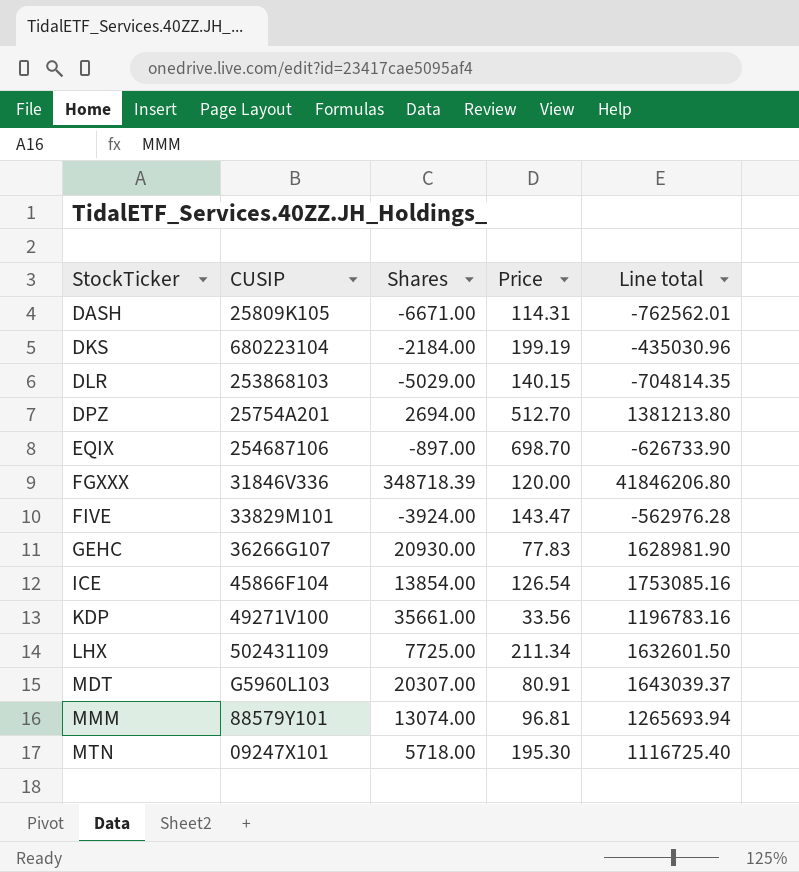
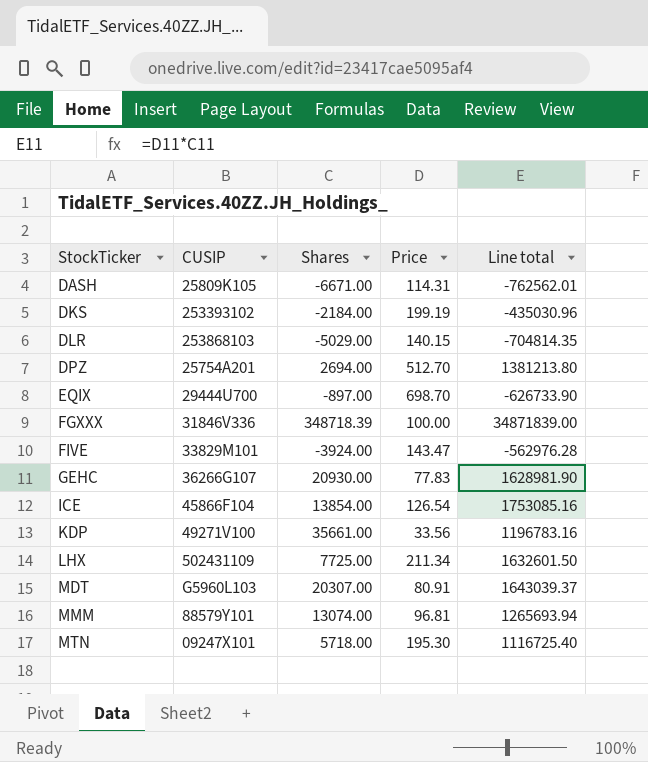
DKS | CUSIP: 680223104 -> 253393102
EQIX | CUSIP: 254687106 -> 29444U700
FGXXX | Price: 120.00 -> 100.00
FGXXX | Line total: 41846206.80 -> 34871839.00

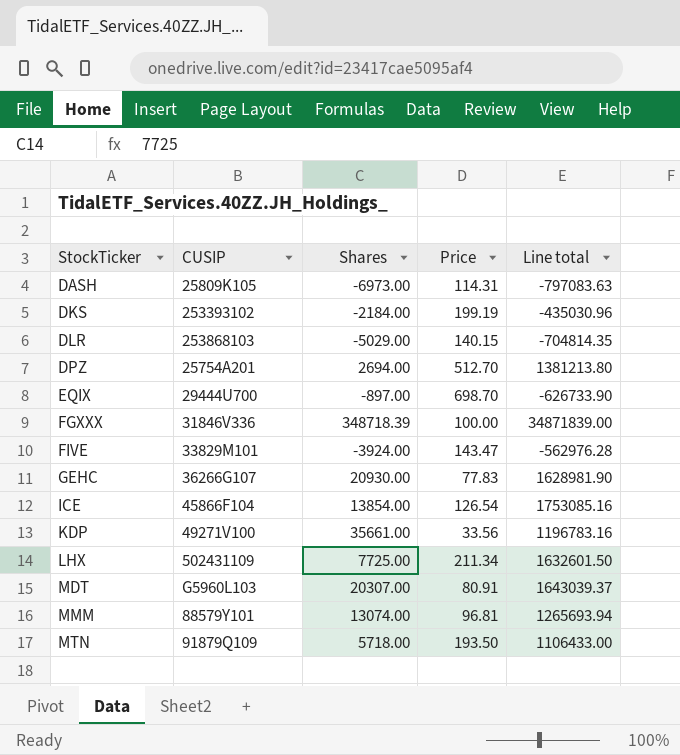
DASH | Shares: -6671.00 -> -6973.00
DASH | Line total: -762562.01 -> -797083.63
MTN | CUSIP: 09247X101 -> 91879Q109
MTN | Price: 195.30 -> 193.50
MTN | Line total: 1116725.40 -> 1106433.00

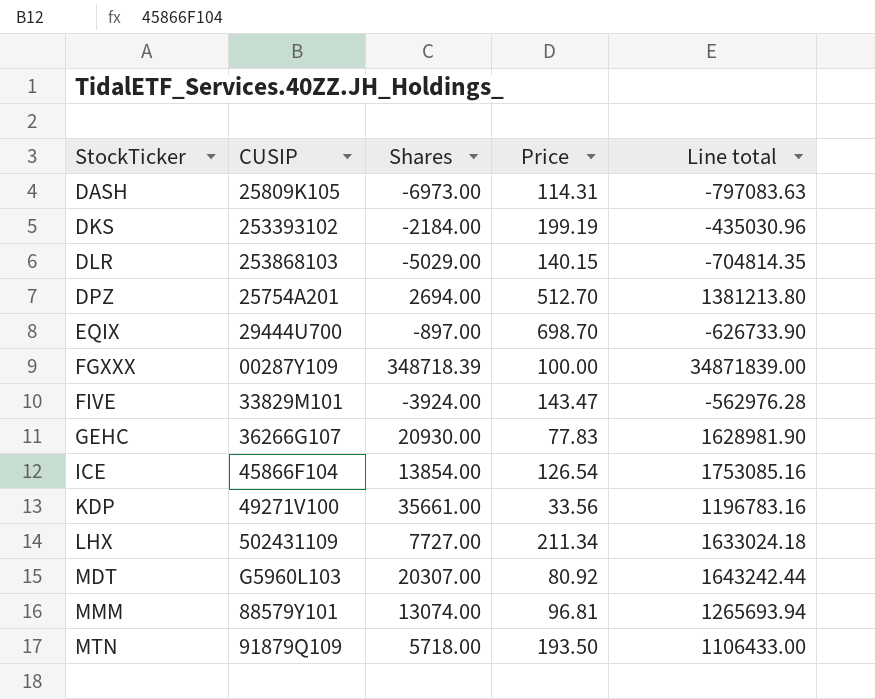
FGXXX | CUSIP: 31846V336 -> 00287Y109
LHX | Shares: 7725.00 -> 7727.00
LHX | Line total: 1632601.50 -> 1633024.18
MDT | Price: 80.91 -> 80.92
MDT | Line total: 1643039.37 -> 1643242.44

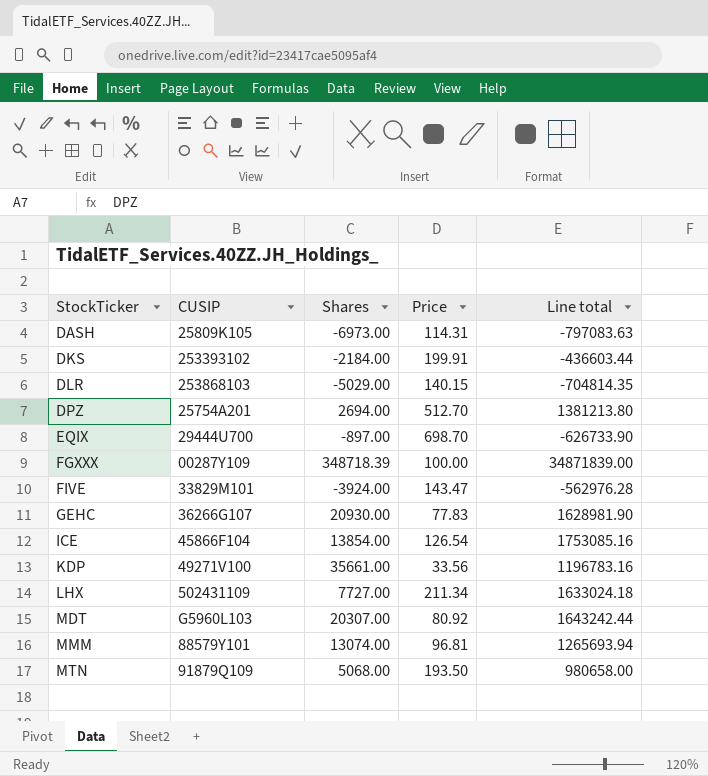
DKS | Price: 199.19 -> 199.91
DKS | Line total: -435030.96 -> -436603.44
MTN | Shares: 5718.00 -> 5068.00
MTN | Line total: 1106433.00 -> 980658.00

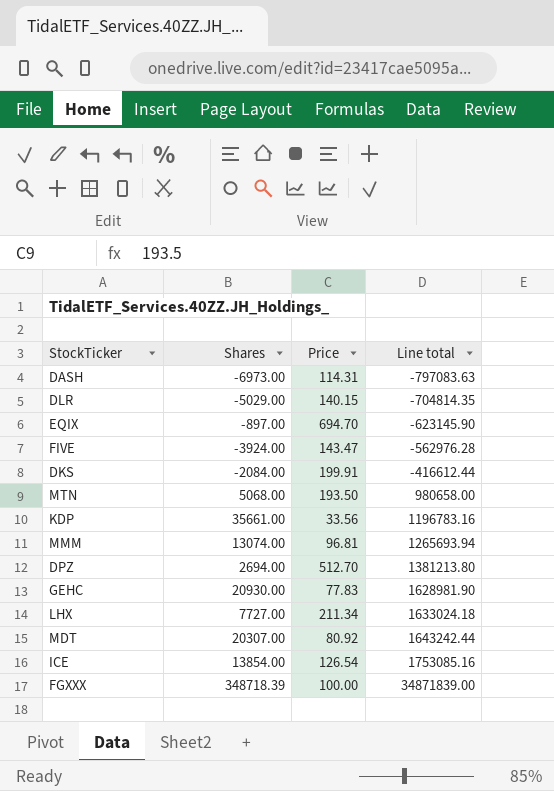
row order: StockTicker ascending -> Line total ascending
column CUSIP | position: 2 -> none
EQIX | Price: 698.70 -> 694.70
EQIX | Line total: -626733.90 -> -623145.90
DKS | Shares: -2184.00 -> -2084.00
DKS | Line total: -436603.44 -> -416612.44

